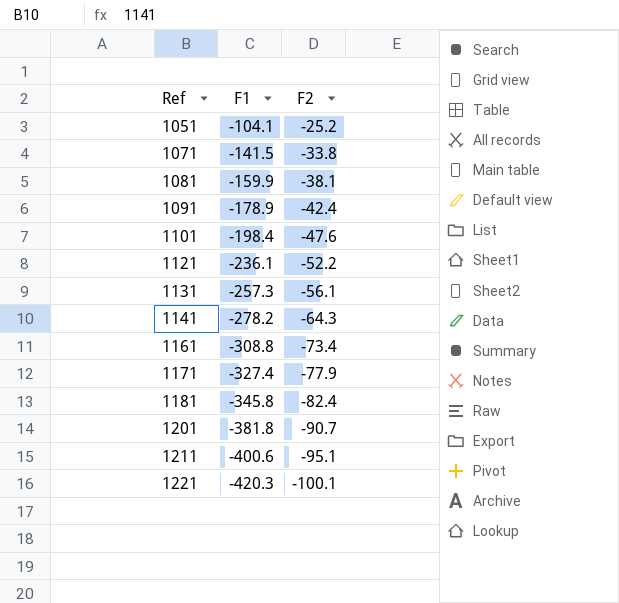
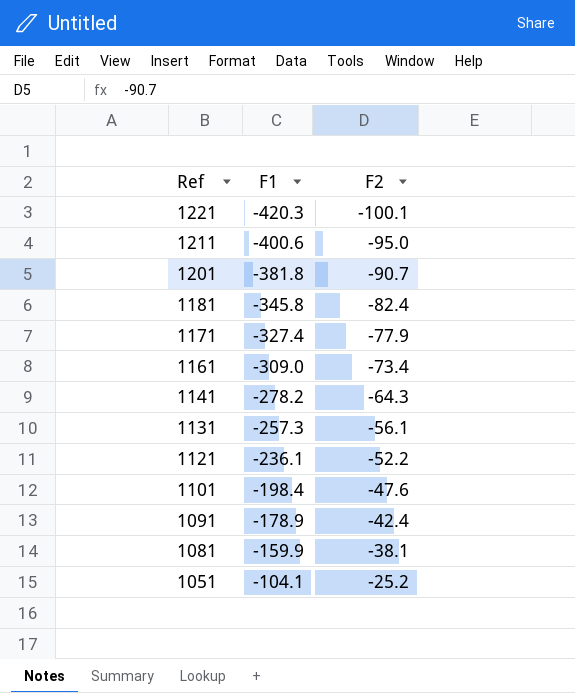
row order: Ref ascending -> Ref descending
row 1071: -141.5 | -33.8 -> none
1211 | F2: -95.1 -> -95.0
1161 | F1: -308.8 -> -309.0

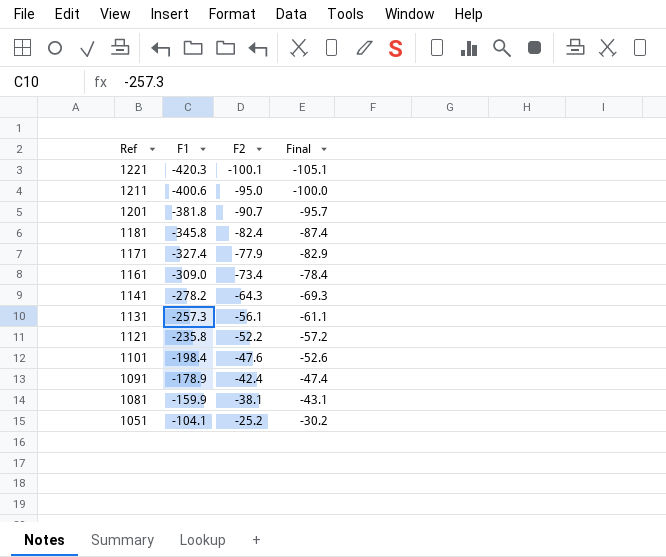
column Final | formula: none -> [F2] - 5
1121 | F1: -236.1 -> -235.8

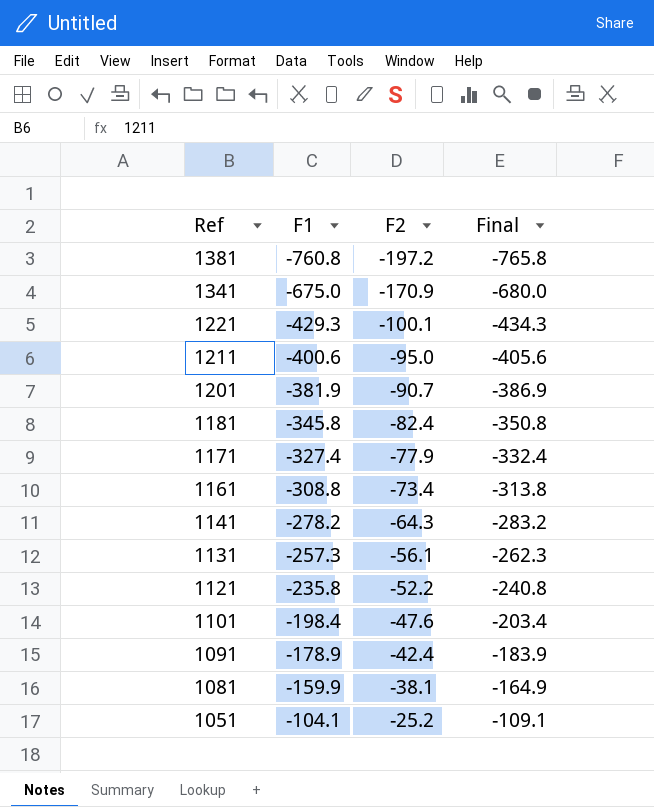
column Final | formula: [F2] - 5 -> [F1] - 5
row 1381: none -> -760.8 | -197.2 | -765.8
row 1341: none -> -675.0 | -170.9 | -680.0
1221 | F1: -420.3 -> -429.3
1201 | F1: -381.8 -> -381.9
1161 | F1: -309.0 -> -308.8

